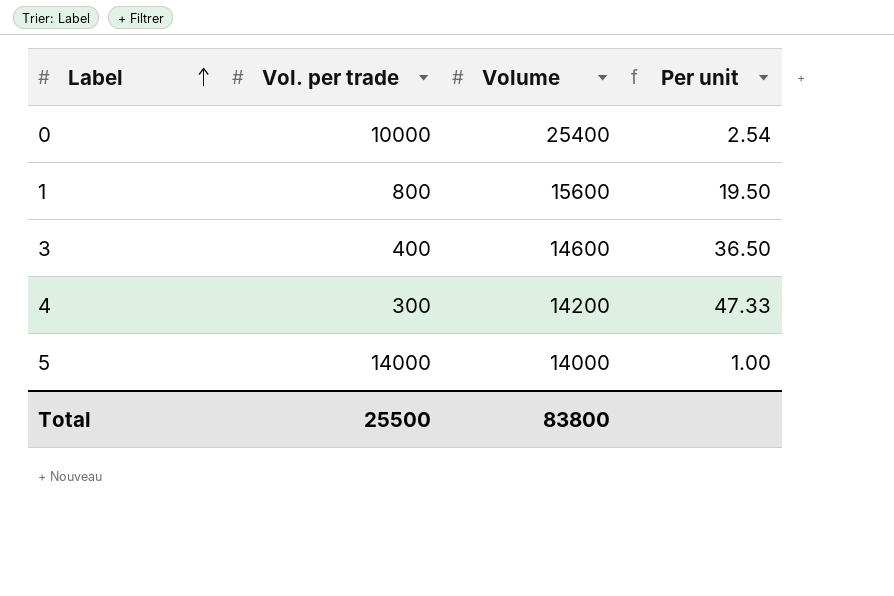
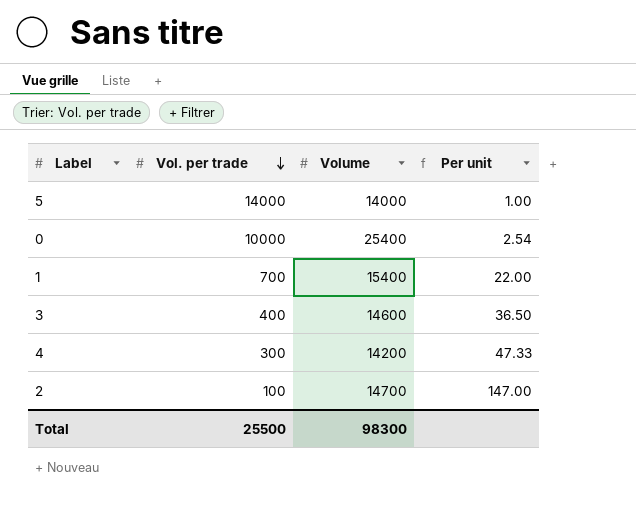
row order: Label ascending -> Vol. per trade descending
1 | Vol. per trade: 800 -> 700
1 | Volume: 15600 -> 15400
1 | Per unit: 19.50 -> 22.00
row 2: none -> 100 | 14700 | 147.00
Total | Volume: 83800 -> 98300

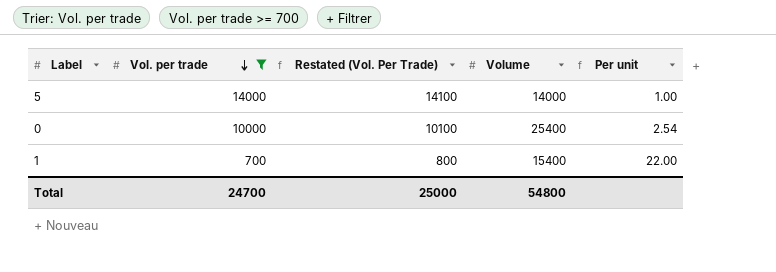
filter: none -> Vol. per trade >= 700
column Restated (Vol. Per Trade) | formula: none -> [Vol. per trade] + 100
Total | Vol. per trade: 25500 -> 24700
Total | Volume: 98300 -> 54800

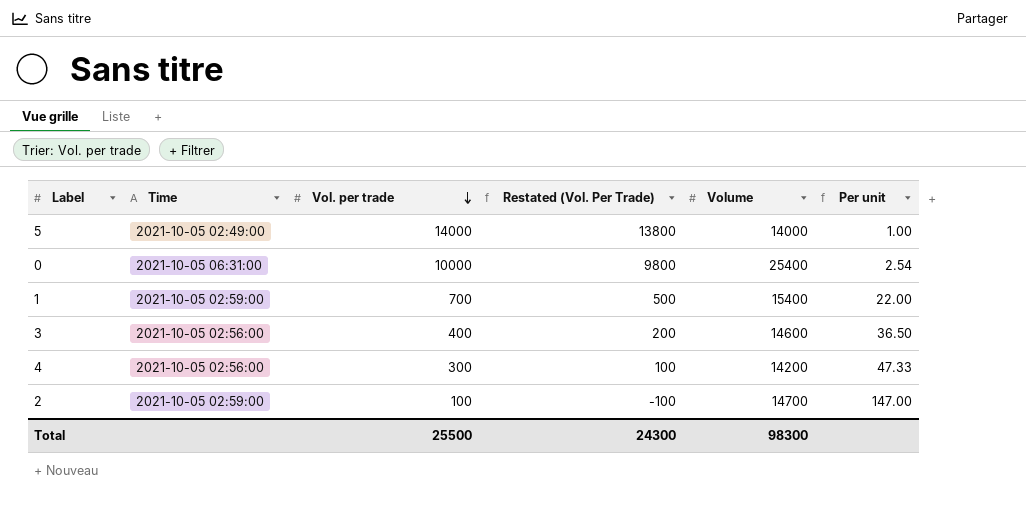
filter: Vol. per trade >= 700 -> none
column Time | position: none -> 2
column Restated (Vol. Per Trade) | formula: [Vol. per trade] + 100 -> [Vol. per trade] - 200
Total | Vol. per trade: 24700 -> 25500
Total | Restated (Vol. Per Trade): 25000 -> 24300
Total | Volume: 54800 -> 98300

